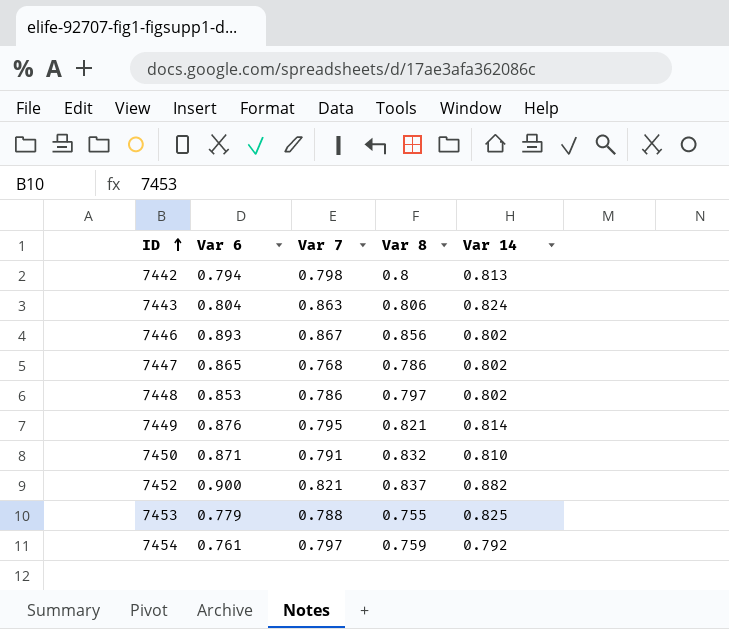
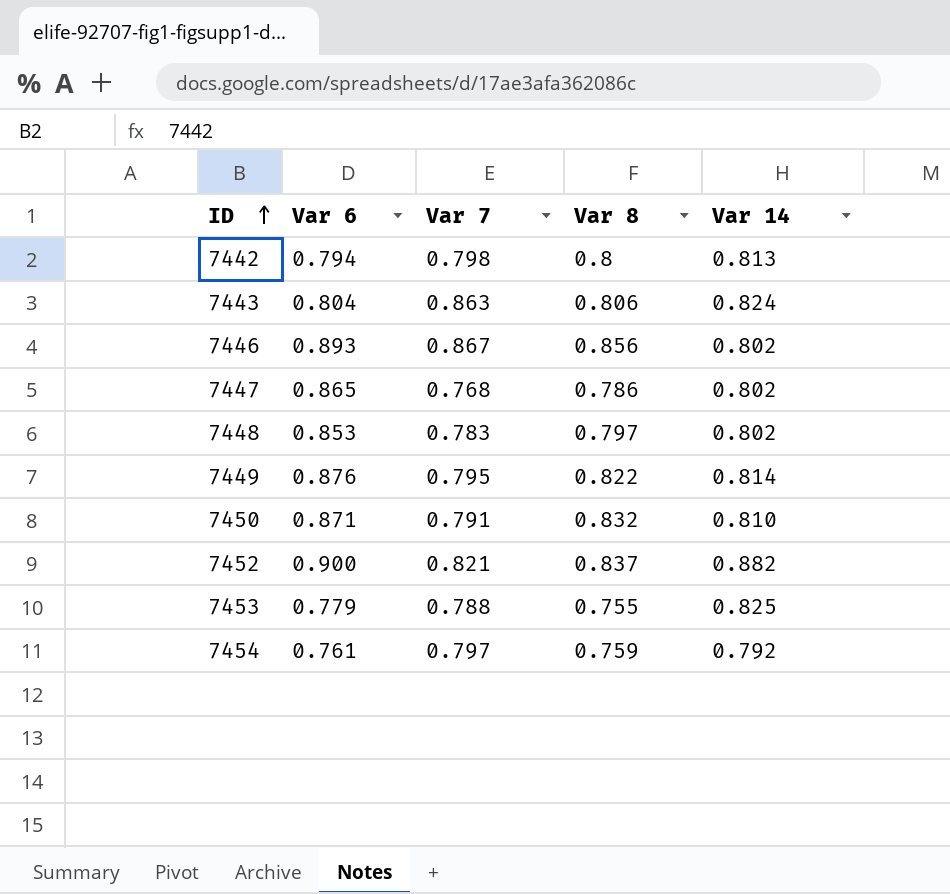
7448 | Var 7: 0.786 -> 0.783
7449 | Var 8: 0.821 -> 0.822

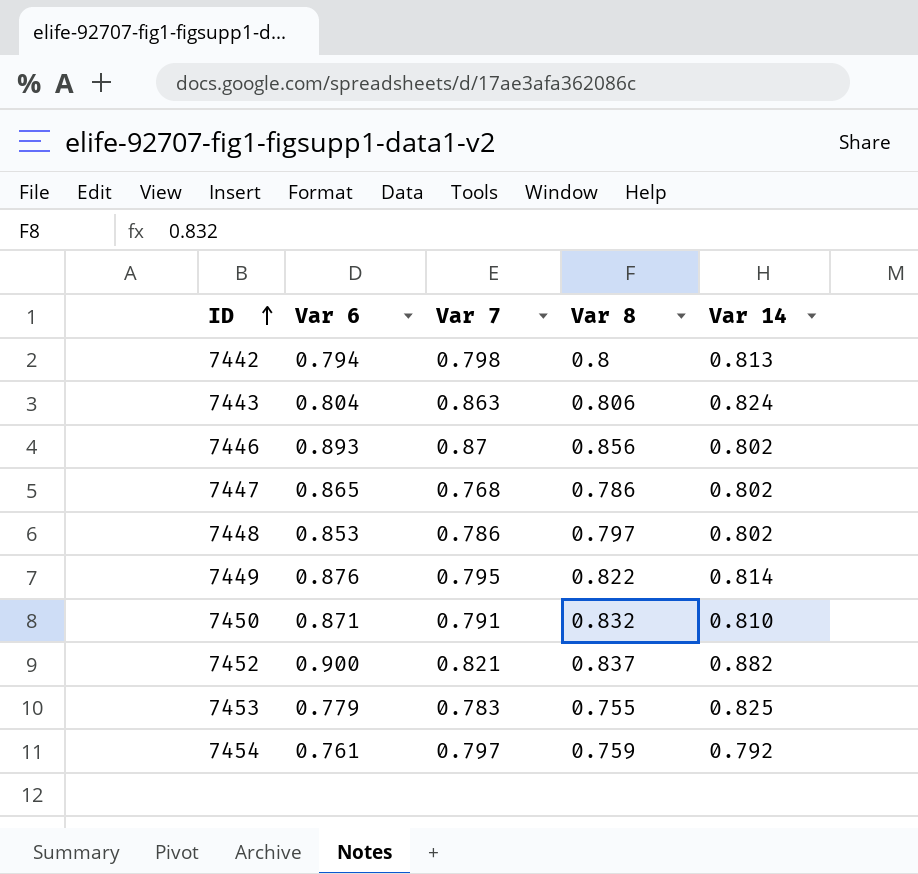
7446 | Var 7: 0.867 -> 0.87
7448 | Var 7: 0.783 -> 0.786
7453 | Var 7: 0.788 -> 0.783

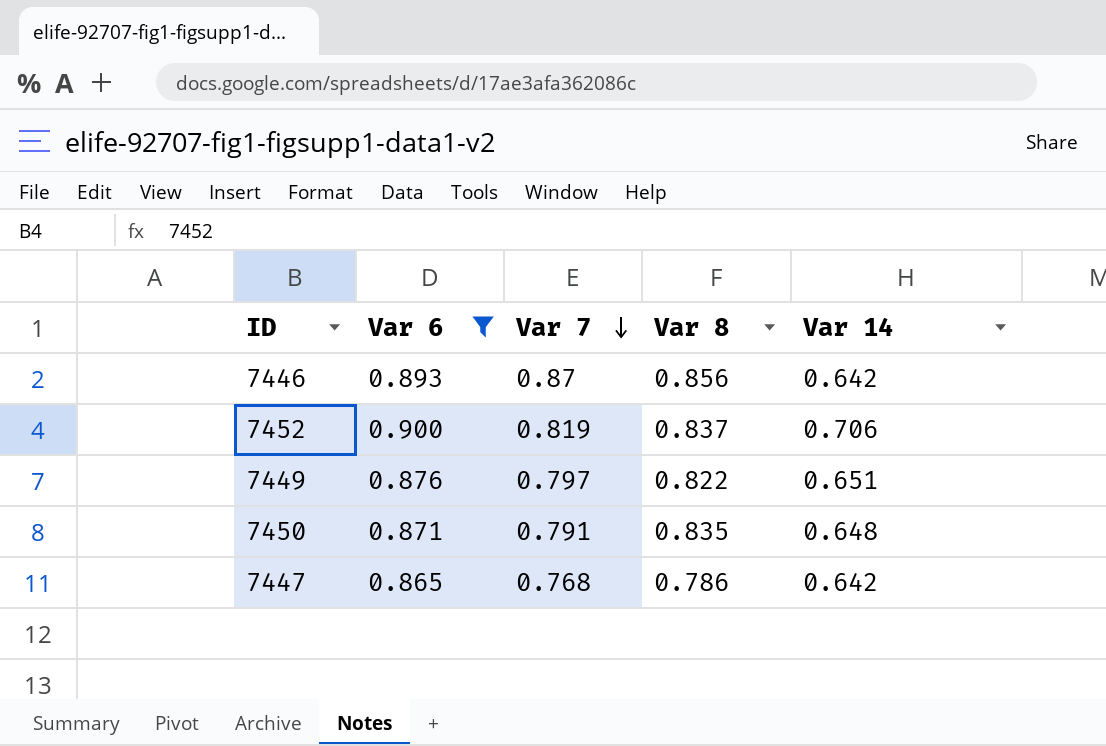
filter: none -> Var 6 >= 0.865
row order: ID ascending -> Var 7 descending
7446 | Var 14: 0.802 -> 0.642
7452 | Var 7: 0.821 -> 0.819
7452 | Var 14: 0.882 -> 0.706
7449 | Var 7: 0.795 -> 0.797
7449 | Var 14: 0.814 -> 0.651
7450 | Var 8: 0.832 -> 0.835
7450 | Var 14: 0.810 -> 0.648
7447 | Var 14: 0.802 -> 0.642

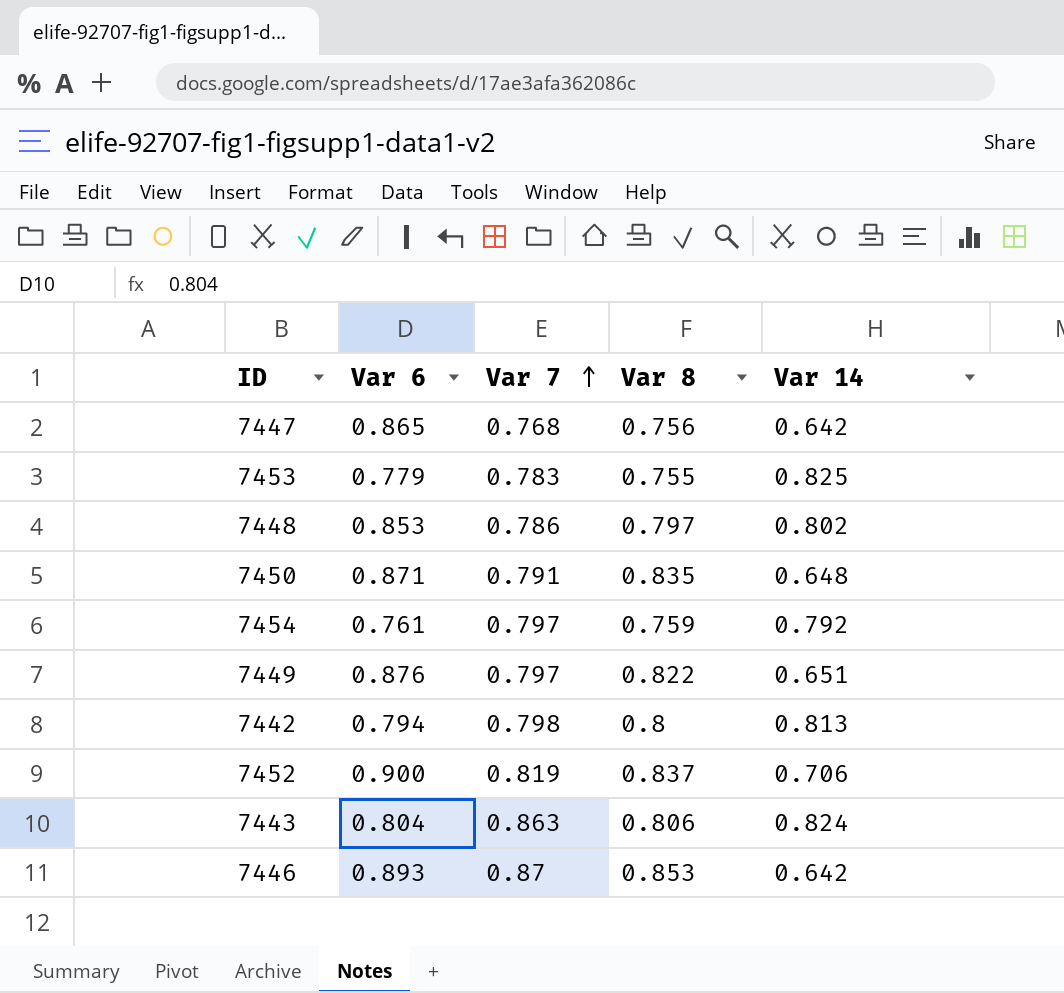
filter: Var 6 >= 0.865 -> none
row order: Var 7 descending -> Var 7 ascending
7447 | Var 8: 0.786 -> 0.756
7446 | Var 8: 0.856 -> 0.853

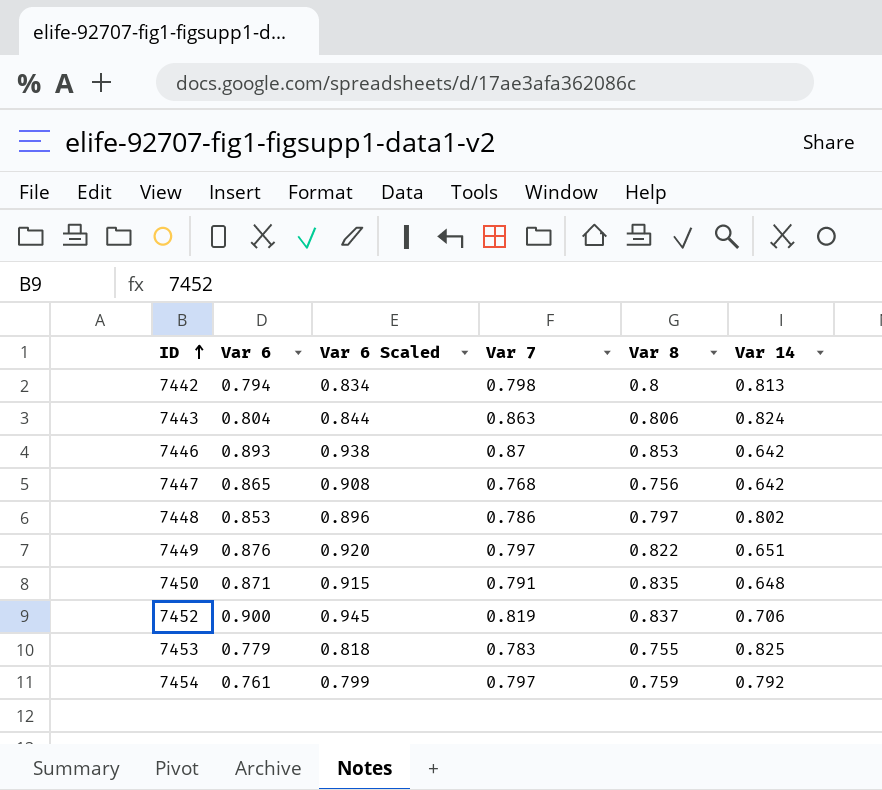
row order: Var 7 ascending -> ID ascending
column Var 6 Scaled | formula: none -> [Var 6] * 1.05

